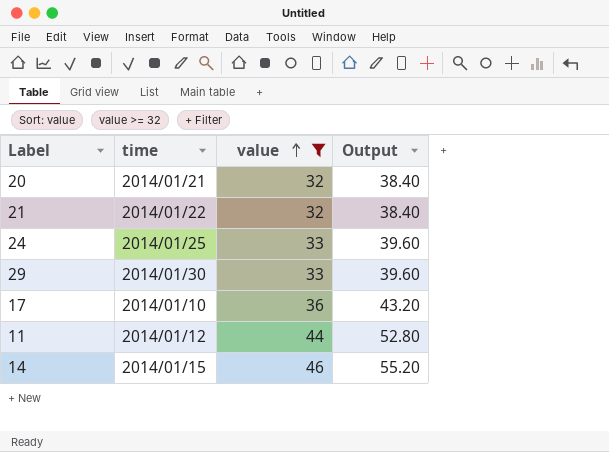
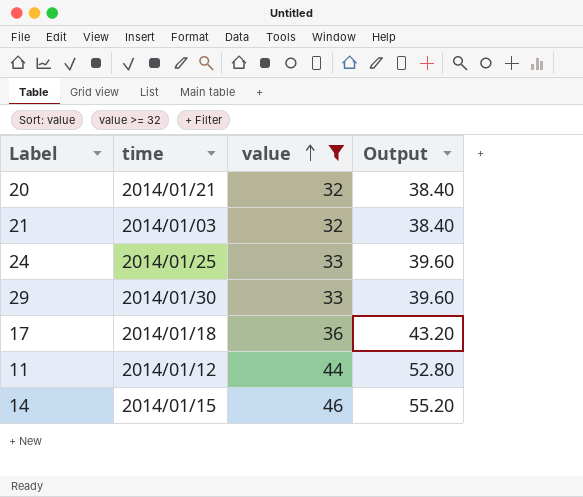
21 | time: 2014/01/22 -> 2014/01/03
17 | time: 2014/01/10 -> 2014/01/18

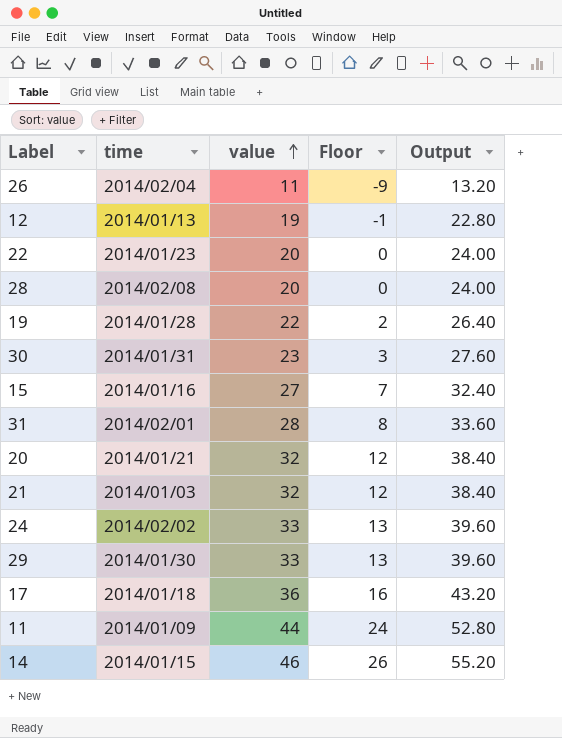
filter: value >= 32 -> none
column Floor | formula: none -> [value] - 20
24 | time: 2014/01/25 -> 2014/02/02
11 | time: 2014/01/12 -> 2014/01/09

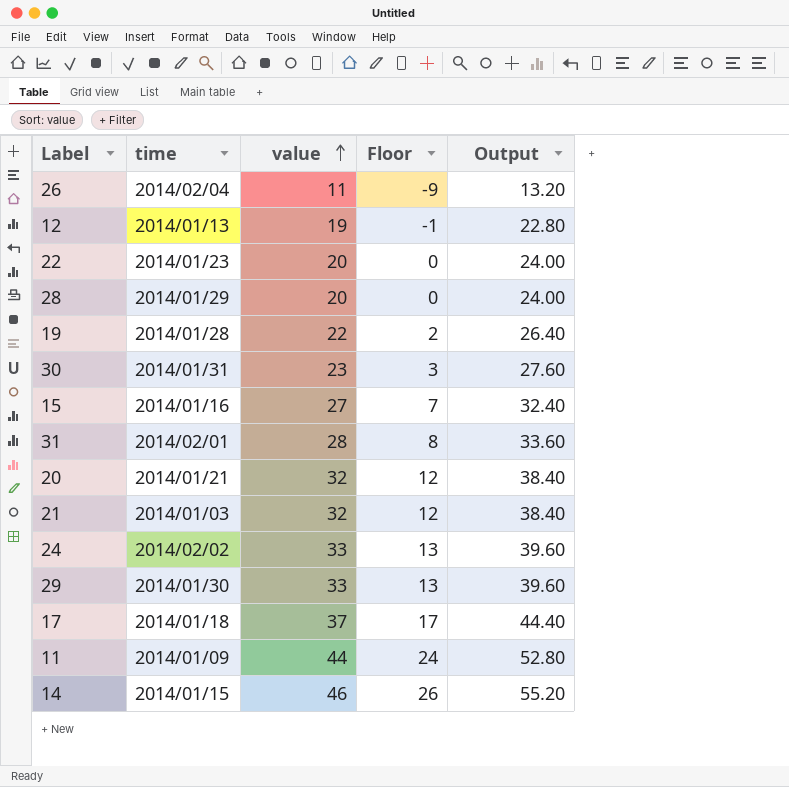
28 | time: 2014/02/08 -> 2014/01/29
17 | value: 36 -> 37
17 | Floor: 16 -> 17
17 | Output: 43.20 -> 44.40

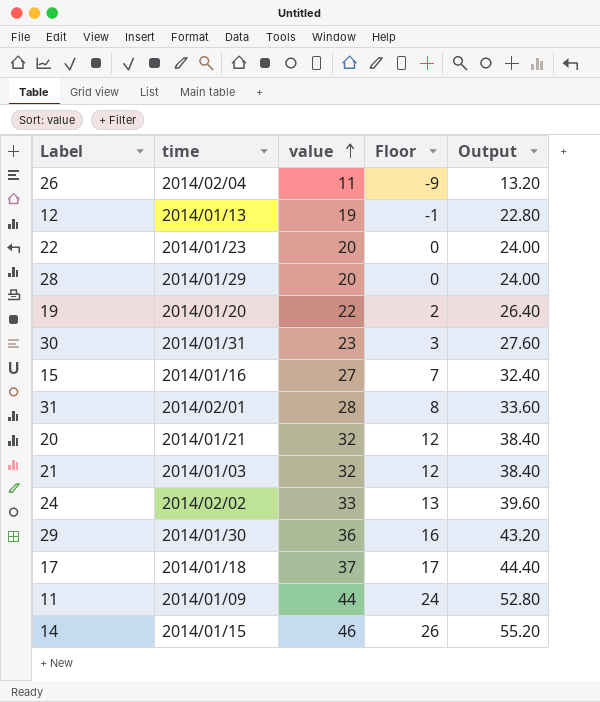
19 | time: 2014/01/28 -> 2014/01/20
29 | value: 33 -> 36
29 | Floor: 13 -> 16
29 | Output: 39.60 -> 43.20

